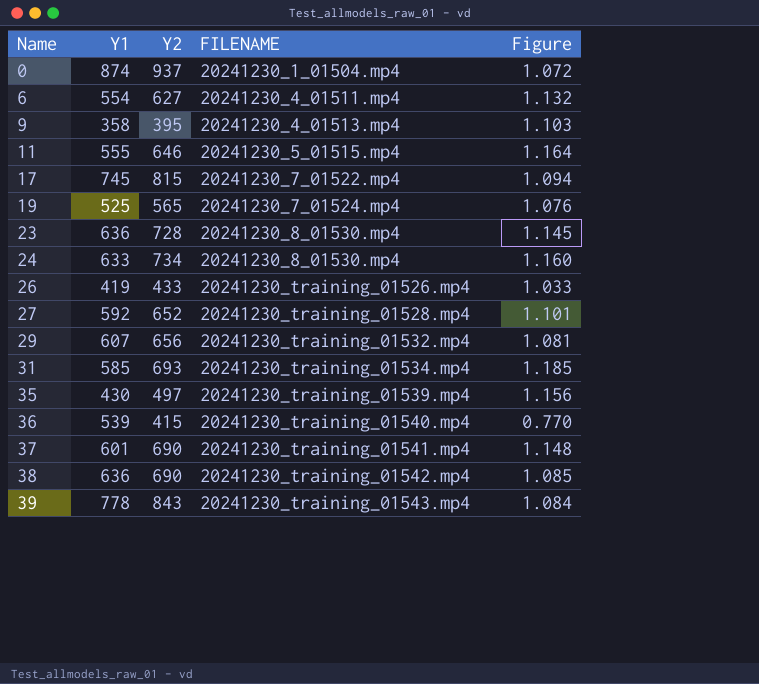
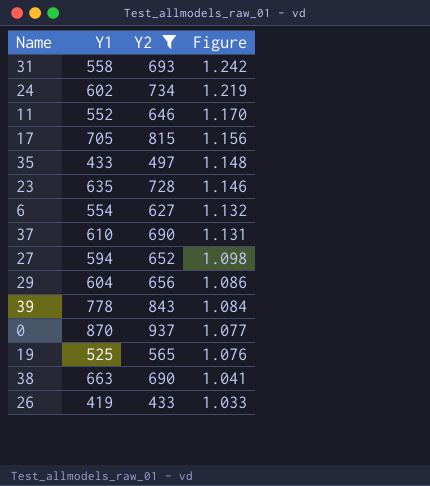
filter: none -> Y2 >= 433
row order: Name ascending -> Figure descending
column FILENAME | position: 4 -> none
31 | Y1: 585 -> 558
31 | Figure: 1.185 -> 1.242
24 | Y1: 633 -> 602
24 | Figure: 1.160 -> 1.219
11 | Y1: 555 -> 552
11 | Figure: 1.164 -> 1.170
17 | Y1: 745 -> 705
17 | Figure: 1.094 -> 1.156
35 | Y1: 430 -> 433
35 | Figure: 1.156 -> 1.148
23 | Y1: 636 -> 635
23 | Figure: 1.145 -> 1.146
37 | Y1: 601 -> 610
37 | Figure: 1.148 -> 1.131
27 | Y1: 592 -> 594
27 | Figure: 1.101 -> 1.098
29 | Y1: 607 -> 604
29 | Figure: 1.081 -> 1.086
0 | Y1: 874 -> 870
0 | Figure: 1.072 -> 1.077
38 | Y1: 636 -> 663
38 | Figure: 1.085 -> 1.041

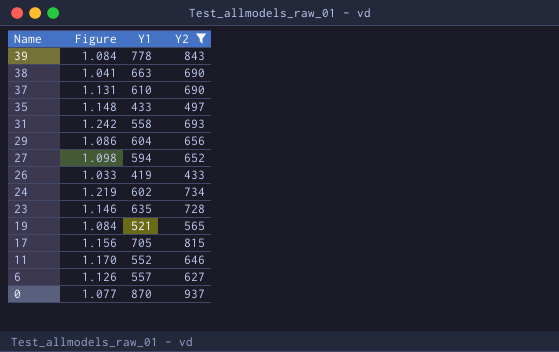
row order: Figure descending -> Name descending
column Figure | position: 4 -> 2
19 | Figure: 1.076 -> 1.084
19 | Y1: 525 -> 521
6 | Figure: 1.132 -> 1.126
6 | Y1: 554 -> 557

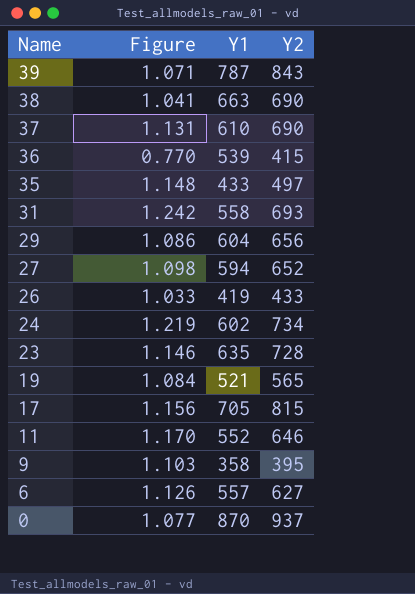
filter: Y2 >= 433 -> none
39 | Figure: 1.084 -> 1.071
39 | Y1: 778 -> 787

